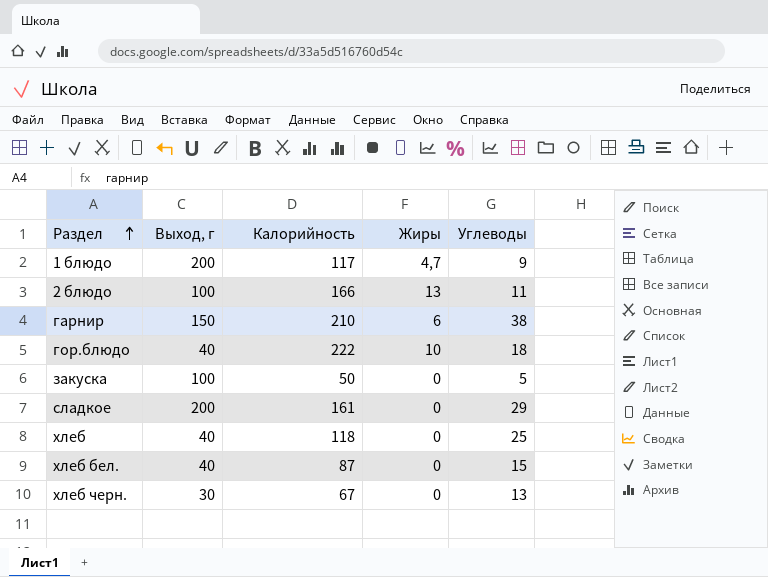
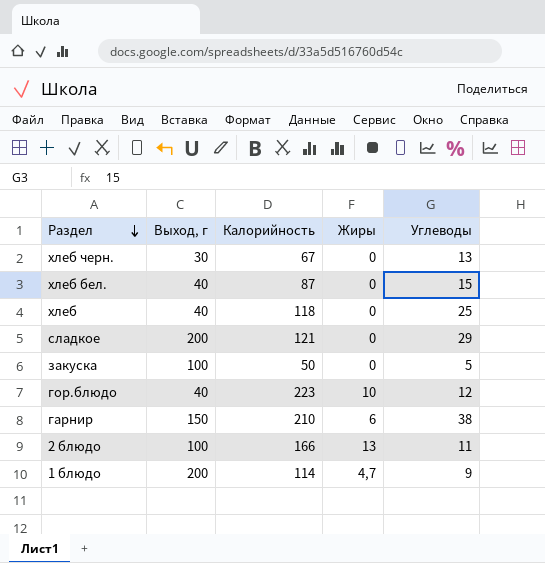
row order: Раздел ascending -> Раздел descending
сладкое | Калорийность: 161 -> 121
гор.блюдо | Калорийность: 222 -> 223
гор.блюдо | Углеводы: 18 -> 12
1 блюдо | Калорийность: 117 -> 114

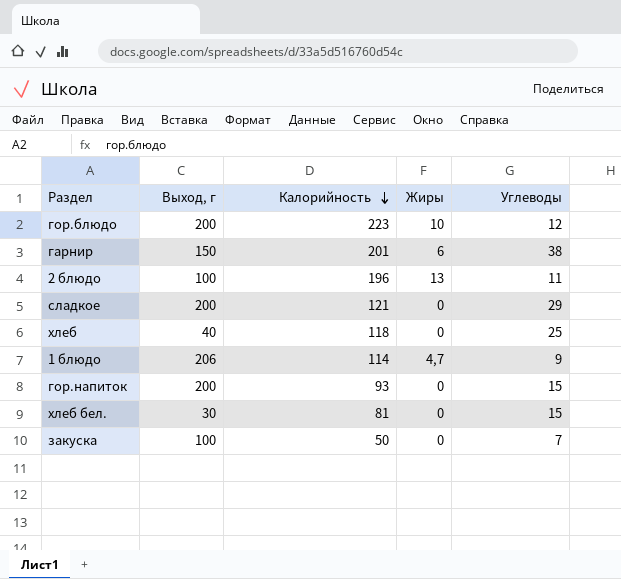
row order: Раздел descending -> Калорийность descending
row хлеб черн.: 30 | 67 | 0 | 13 -> none
гор.блюдо | Выход, г: 40 -> 200
гарнир | Калорийность: 210 -> 201
2 блюдо | Калорийность: 166 -> 196
1 блюдо | Выход, г: 200 -> 206
row гор.напиток: none -> 200 | 93 | 0 | 15
хлеб бел. | Выход, г: 40 -> 30
хлеб бел. | Калорийность: 87 -> 81
закуска | Углеводы: 5 -> 7

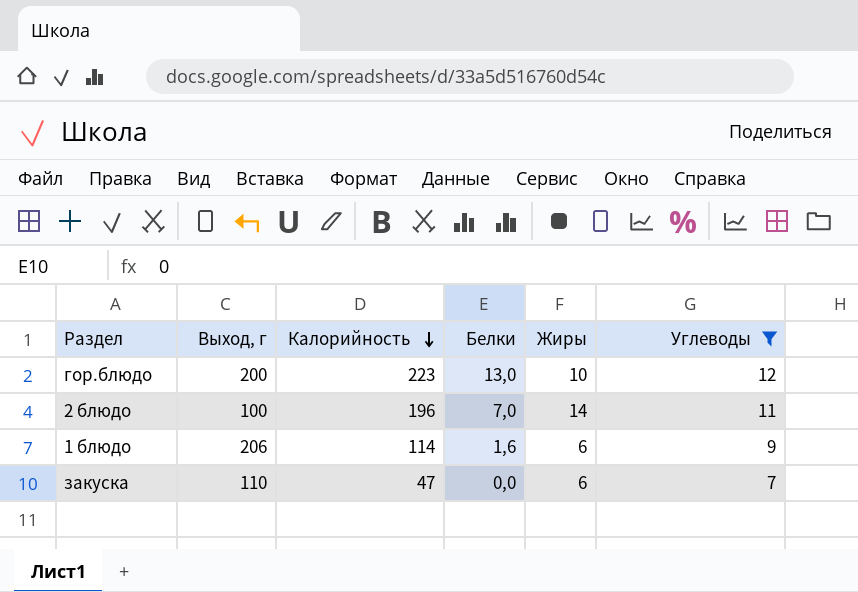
filter: none -> Углеводы <= 12
column Белки | position: none -> 4
2 блюдо | Жиры: 13 -> 14
1 блюдо | Жиры: 4,7 -> 6
закуска | Выход, г: 100 -> 110
закуска | Калорийность: 50 -> 47
закуска | Жиры: 0 -> 6

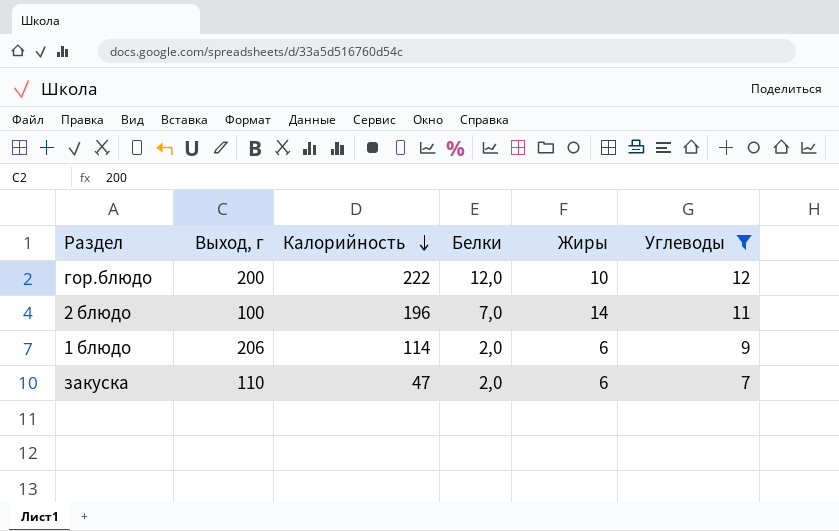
гор.блюдо | Калорийность: 223 -> 222
гор.блюдо | Белки: 13,0 -> 12,0
1 блюдо | Белки: 1,6 -> 2,0
закуска | Белки: 0,0 -> 2,0

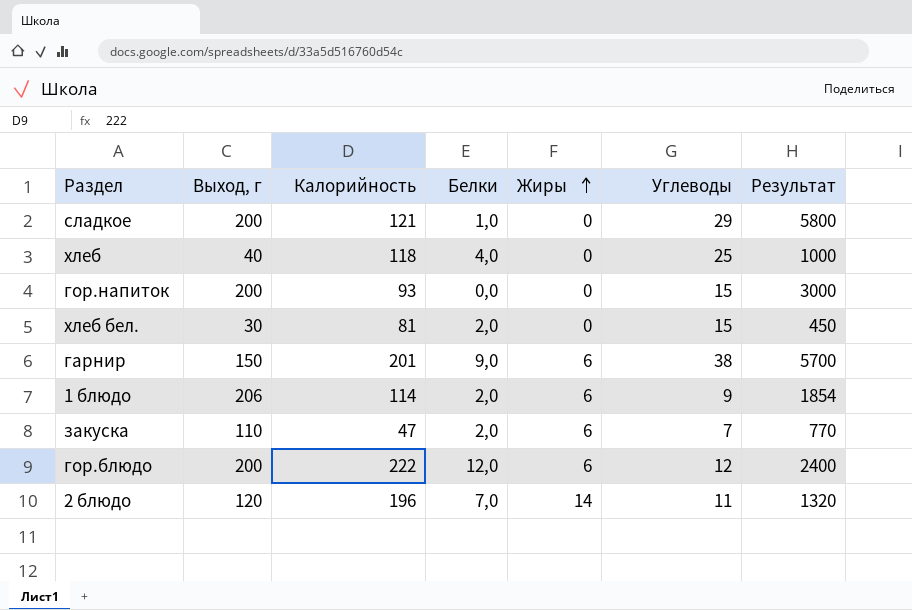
filter: Углеводы <= 12 -> none
row order: Калорийность descending -> Жиры ascending
column Результат | formula: none -> [Выход, г] * [Углеводы]
гор.блюдо | Жиры: 10 -> 6
2 блюдо | Выход, г: 100 -> 120

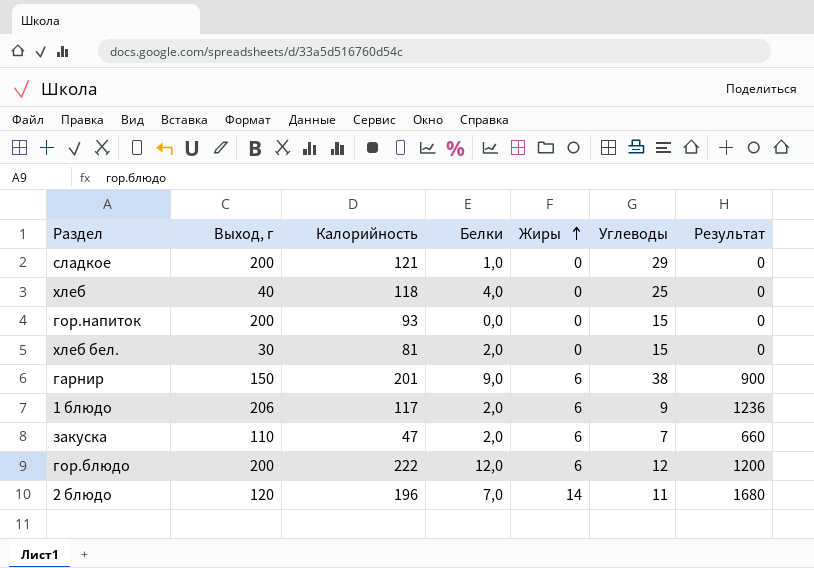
column Результат | formula: [Выход, г] * [Углеводы] -> [Выход, г] * [Жиры]
1 блюдо | Калорийность: 114 -> 117

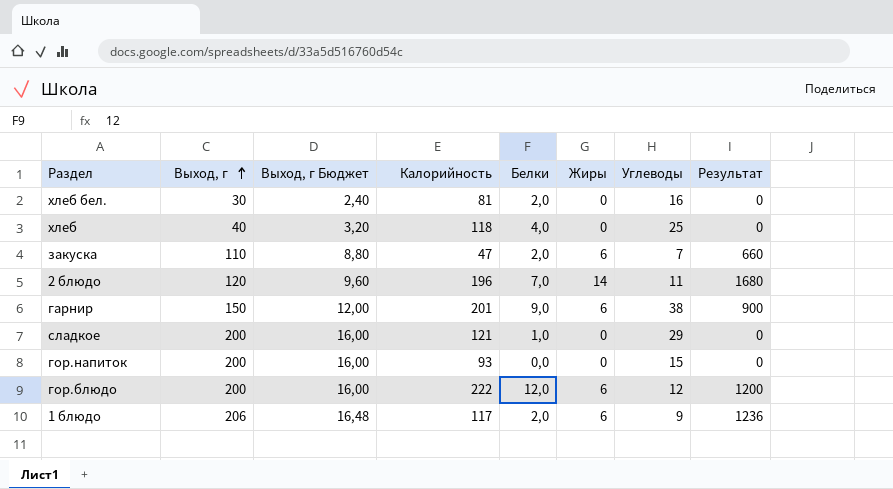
row order: Жиры ascending -> Выход, г ascending
column Выход, г Бюджет | formula: none -> [Выход, г] * 0,08
хлеб бел. | Углеводы: 15 -> 16

